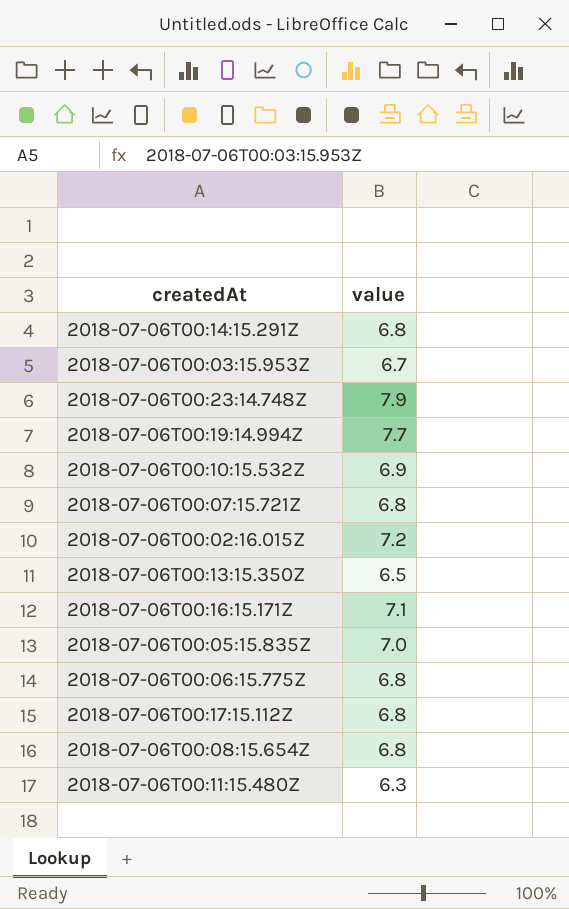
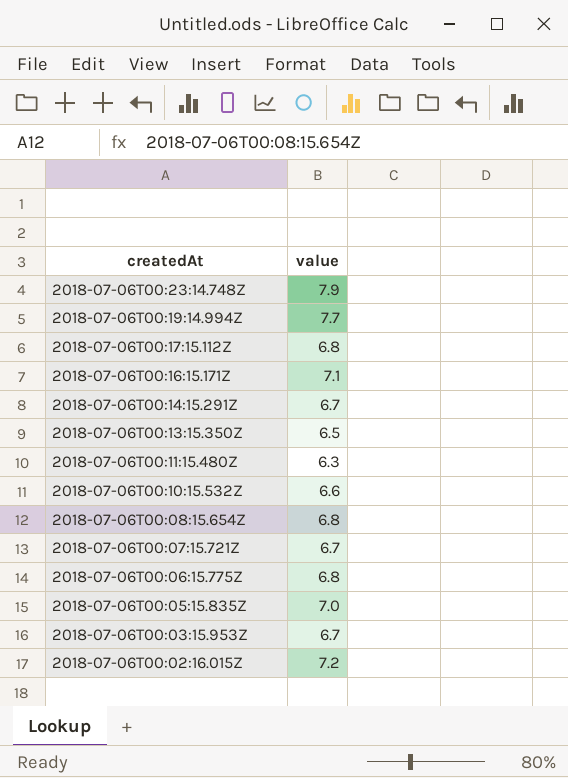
row order: none -> createdAt descending
2018-07-06T00:14:15.291Z | value: 6.8 -> 6.7
2018-07-06T00:10:15.532Z | value: 6.9 -> 6.6
2018-07-06T00:07:15.721Z | value: 6.8 -> 6.7

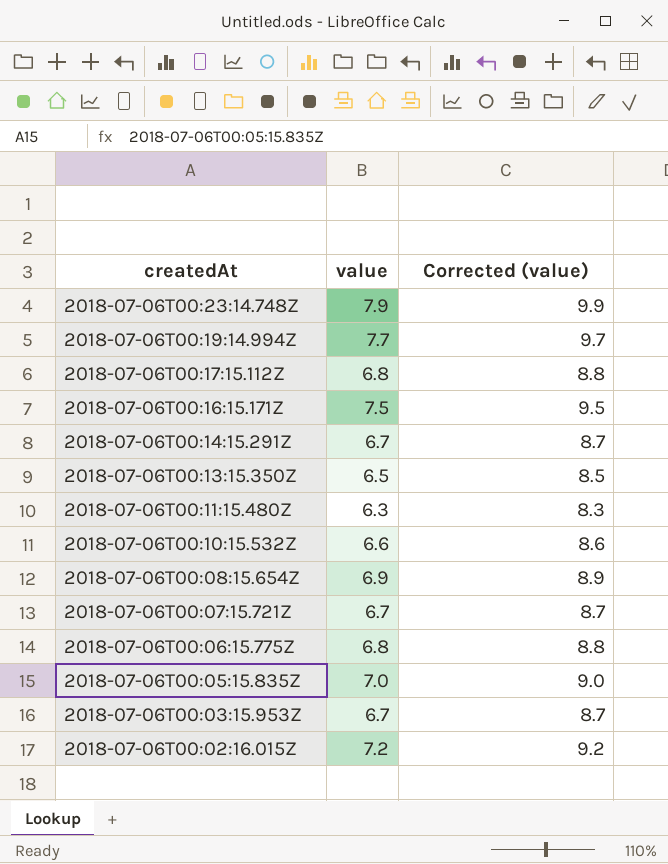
column Corrected (value) | formula: none -> [value] + 2
2018-07-06T00:16:15.171Z | value: 7.1 -> 7.5
2018-07-06T00:08:15.654Z | value: 6.8 -> 6.9

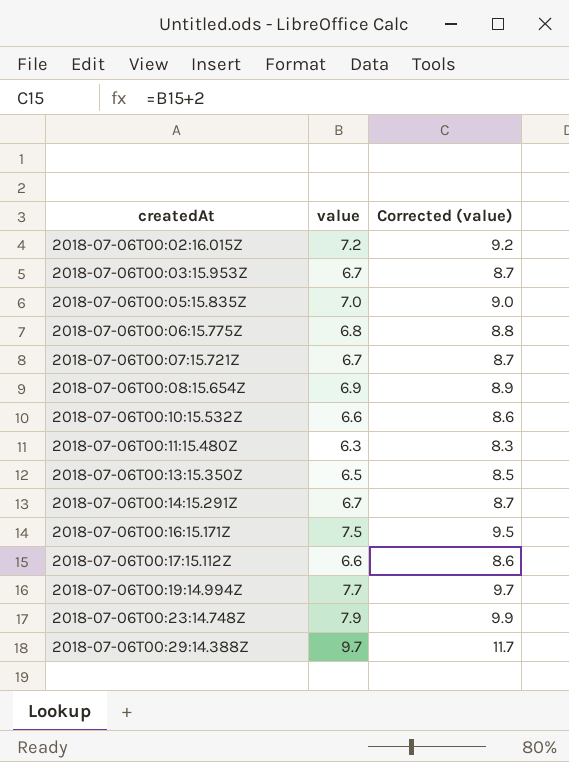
row order: createdAt descending -> createdAt ascending
2018-07-06T00:17:15.112Z | value: 6.8 -> 6.6
2018-07-06T00:17:15.112Z | Corrected (value): 8.8 -> 8.6
row 2018-07-06T00:29:14.388Z: none -> 9.7 | 11.7

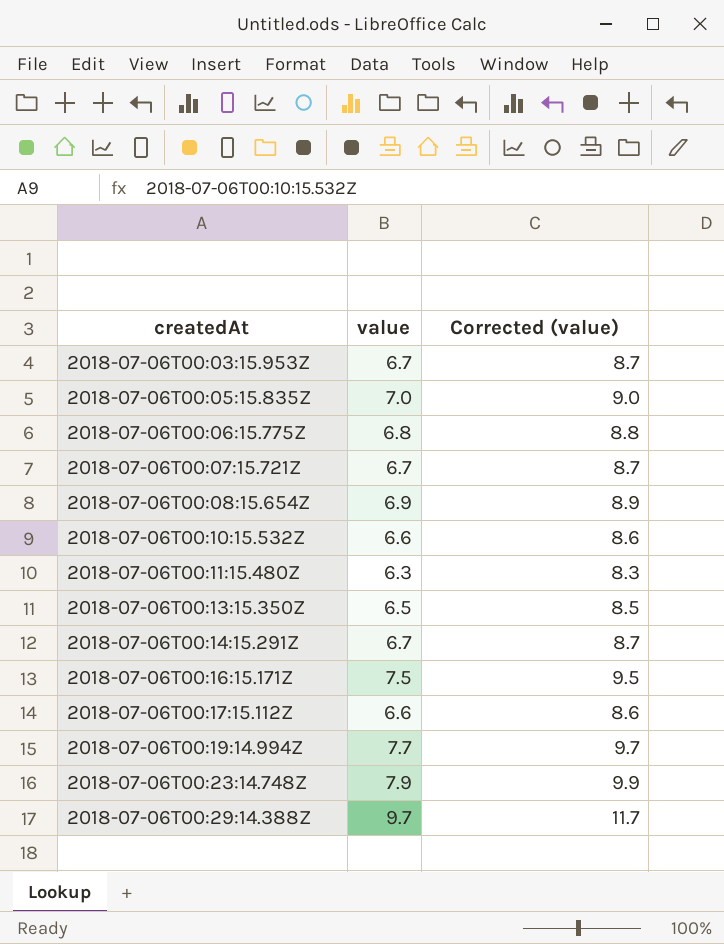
row 2018-07-06T00:02:16.015Z: 7.2 | 9.2 -> none

